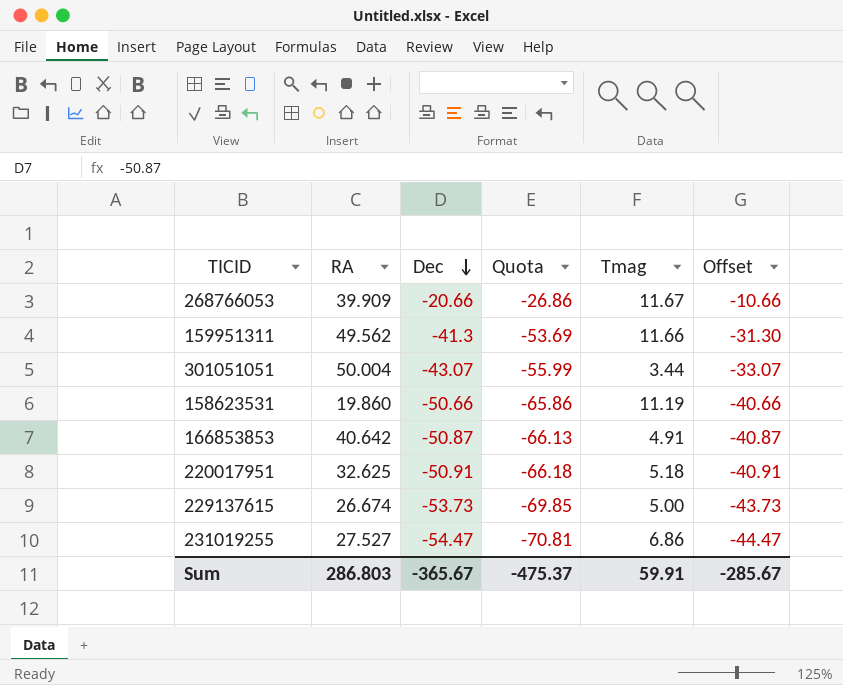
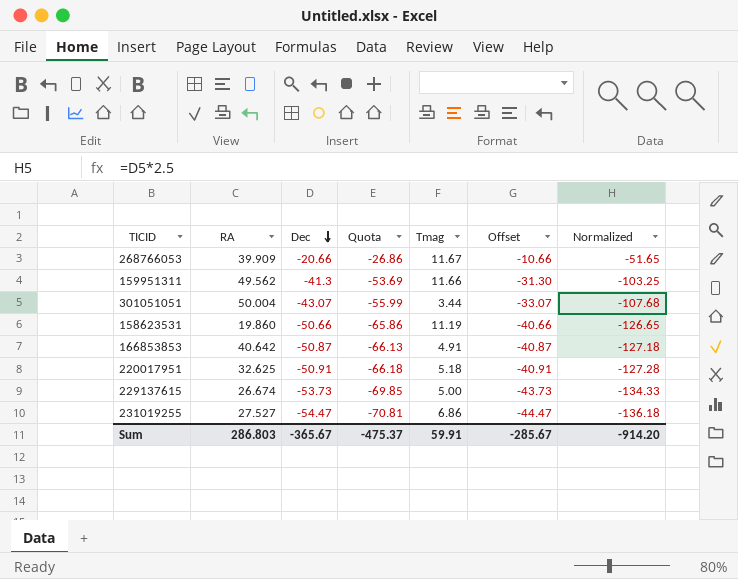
column Normalized | formula: none -> [Dec] * 2.5

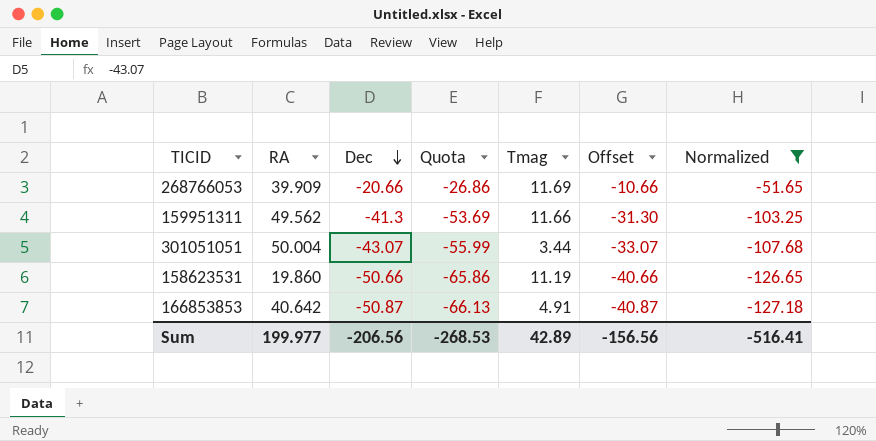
filter: none -> Normalized >= -127.18
268766053 | Tmag: 11.67 -> 11.69
Sum | RA: 286.803 -> 199.977
Sum | Dec: -365.67 -> -206.56
Sum | Quota: -475.37 -> -268.53
Sum | Tmag: 59.91 -> 42.89
Sum | Offset: -285.67 -> -156.56
Sum | Normalized: -914.20 -> -516.41

